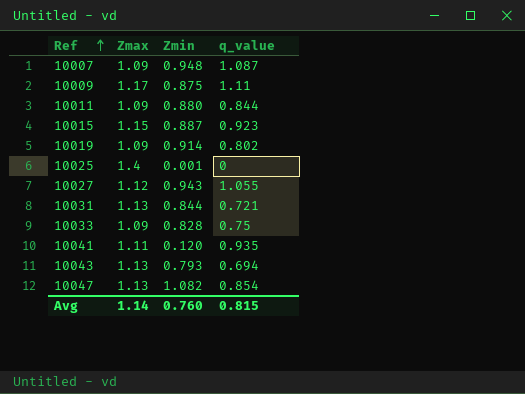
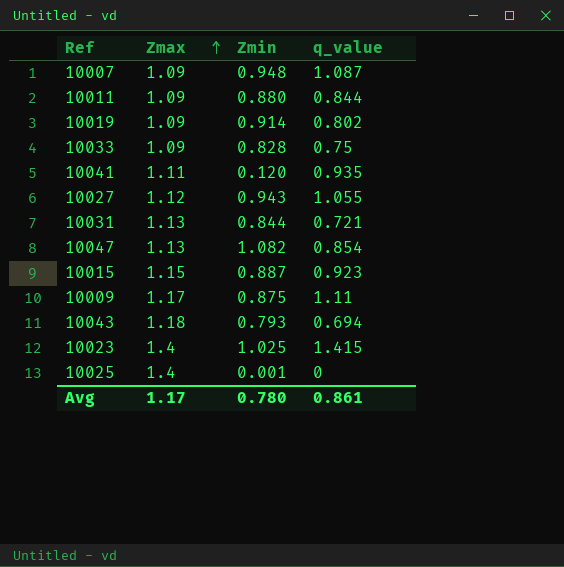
row order: Ref ascending -> Zmax ascending
10043 | Zmax: 1.13 -> 1.18
row 10023: none -> 1.4 | 1.025 | 1.415
Avg | Zmax: 1.14 -> 1.17
Avg | Zmin: 0.760 -> 0.780
Avg | q_value: 0.815 -> 0.861

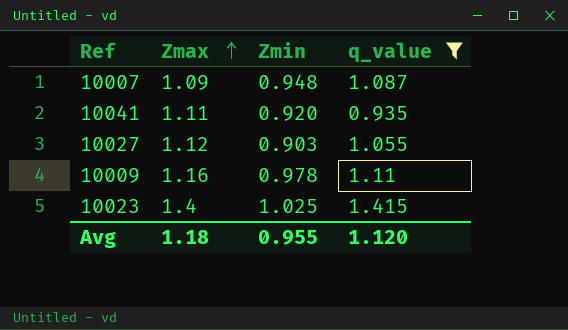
filter: none -> q_value >= 0.935
10041 | Zmin: 0.120 -> 0.920
10027 | Zmin: 0.943 -> 0.903
10009 | Zmax: 1.17 -> 1.16
10009 | Zmin: 0.875 -> 0.978
Avg | Zmax: 1.17 -> 1.18
Avg | Zmin: 0.780 -> 0.955
Avg | q_value: 0.861 -> 1.120

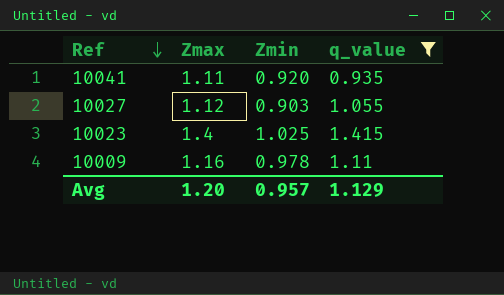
row order: Zmax ascending -> Ref descending
row 10007: 1.09 | 0.948 | 1.087 -> none
Avg | Zmax: 1.18 -> 1.20
Avg | Zmin: 0.955 -> 0.957
Avg | q_value: 1.120 -> 1.129

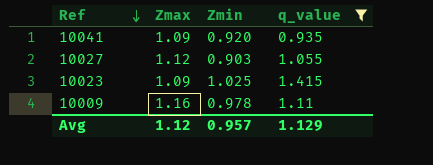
10041 | Zmax: 1.11 -> 1.09
10023 | Zmax: 1.4 -> 1.09
Avg | Zmax: 1.20 -> 1.12

